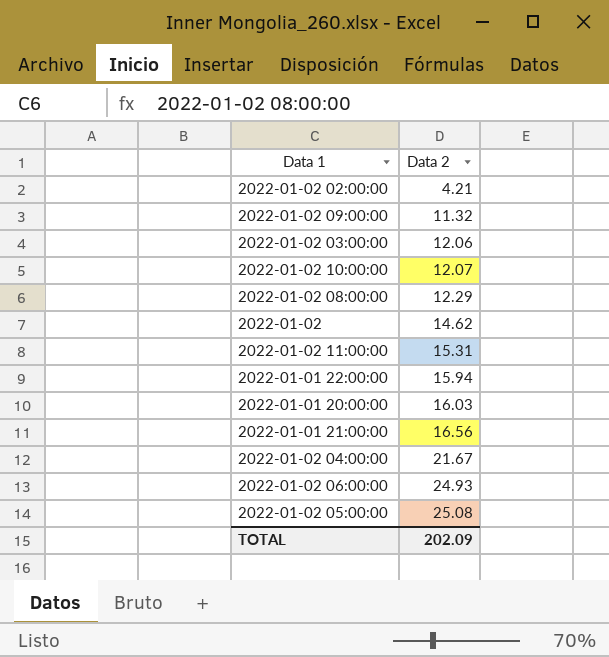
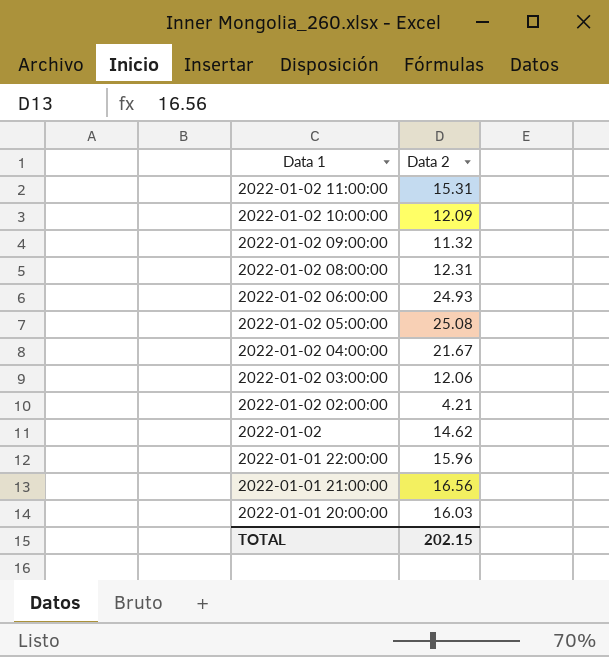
row order: Data 2 ascending -> Data 1 descending
2022-01-02 10:00:00 | Data 2: 12.07 -> 12.09
2022-01-02 08:00:00 | Data 2: 12.29 -> 12.31
2022-01-01 22:00:00 | Data 2: 15.94 -> 15.96
TOTAL | Data 2: 202.09 -> 202.15

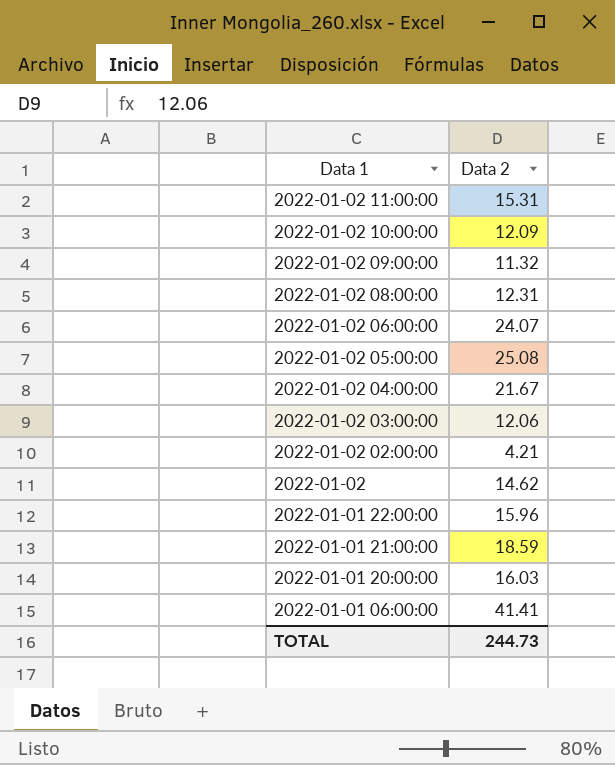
2022-01-02 06:00:00 | Data 2: 24.93 -> 24.07
2022-01-01 21:00:00 | Data 2: 16.56 -> 18.59
row 2022-01-01 06:00:00: none -> 41.41
TOTAL | Data 2: 202.15 -> 244.73

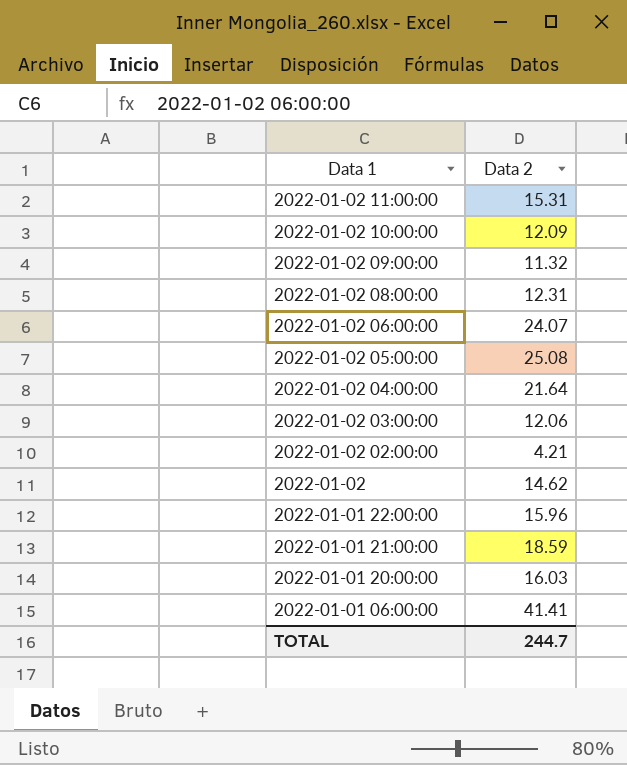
2022-01-02 04:00:00 | Data 2: 21.67 -> 21.64
TOTAL | Data 2: 244.73 -> 244.7

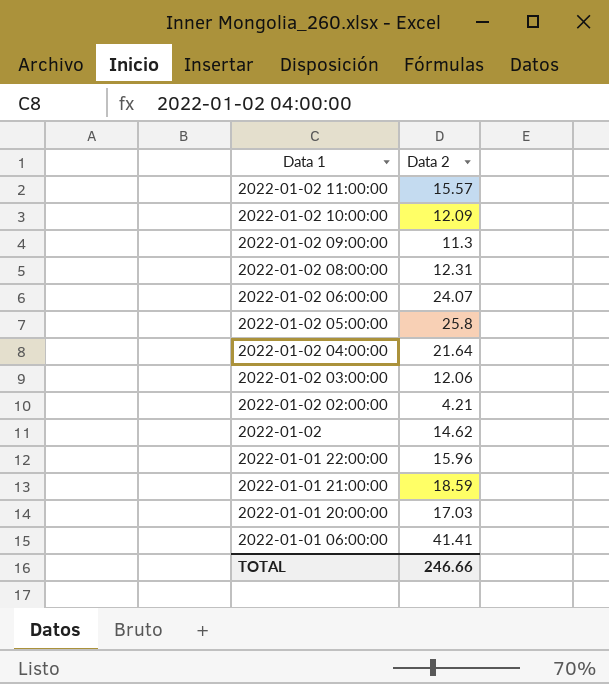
2022-01-02 11:00:00 | Data 2: 15.31 -> 15.57
2022-01-02 09:00:00 | Data 2: 11.32 -> 11.3
2022-01-02 05:00:00 | Data 2: 25.08 -> 25.8
2022-01-01 20:00:00 | Data 2: 16.03 -> 17.03
TOTAL | Data 2: 244.7 -> 246.66

